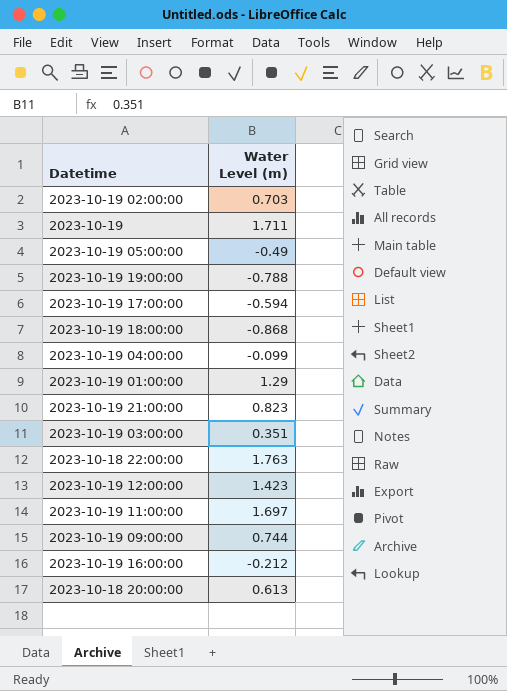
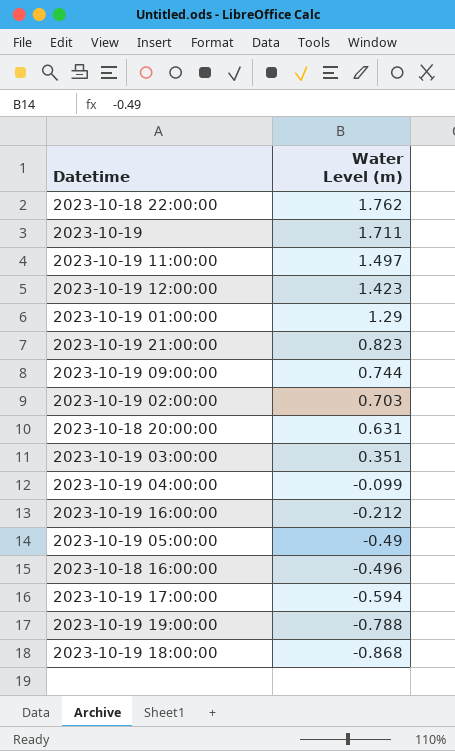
row order: none -> Water Level (m) descending
2023-10-18 22:00:00 | Water Level (m): 1.763 -> 1.762
2023-10-19 11:00:00 | Water Level (m): 1.697 -> 1.497
2023-10-18 20:00:00 | Water Level (m): 0.613 -> 0.631
row 2023-10-18 16:00:00: none -> -0.496

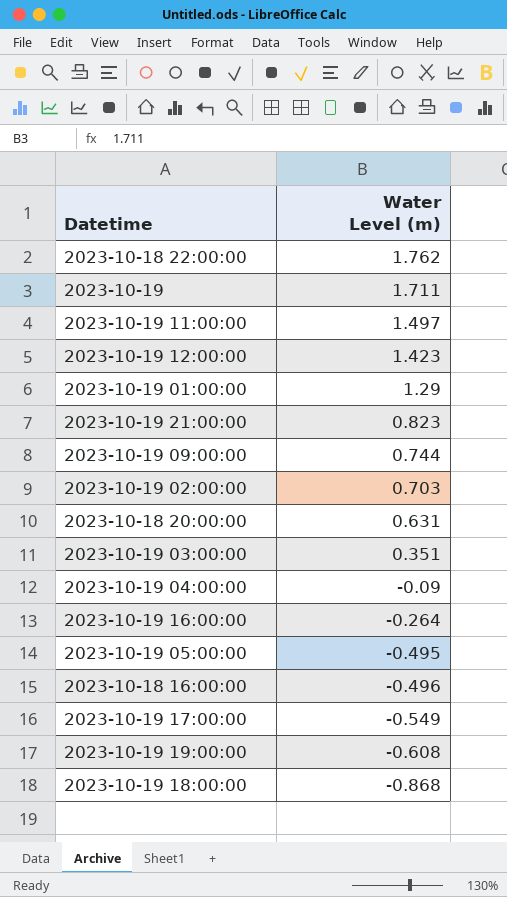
2023-10-19 04:00:00 | Water Level (m): -0.099 -> -0.09
2023-10-19 16:00:00 | Water Level (m): -0.212 -> -0.264
2023-10-19 05:00:00 | Water Level (m): -0.49 -> -0.495
2023-10-19 17:00:00 | Water Level (m): -0.594 -> -0.549
2023-10-19 19:00:00 | Water Level (m): -0.788 -> -0.608

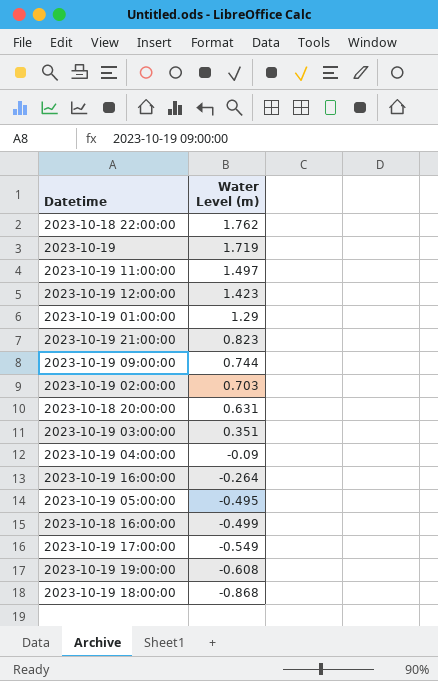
2023-10-19 | Water Level (m): 1.711 -> 1.719
2023-10-18 16:00:00 | Water Level (m): -0.496 -> -0.499

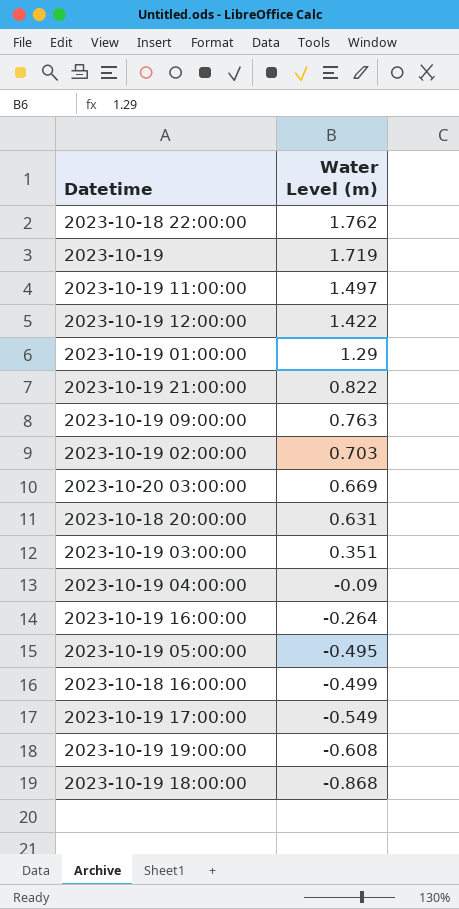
2023-10-19 12:00:00 | Water Level (m): 1.423 -> 1.422
2023-10-19 21:00:00 | Water Level (m): 0.823 -> 0.822
2023-10-19 09:00:00 | Water Level (m): 0.744 -> 0.763
row 2023-10-20 03:00:00: none -> 0.669

